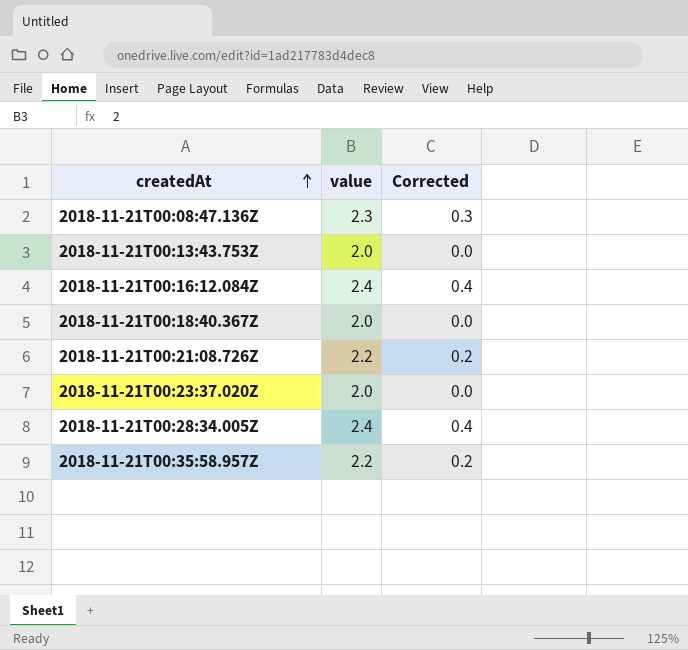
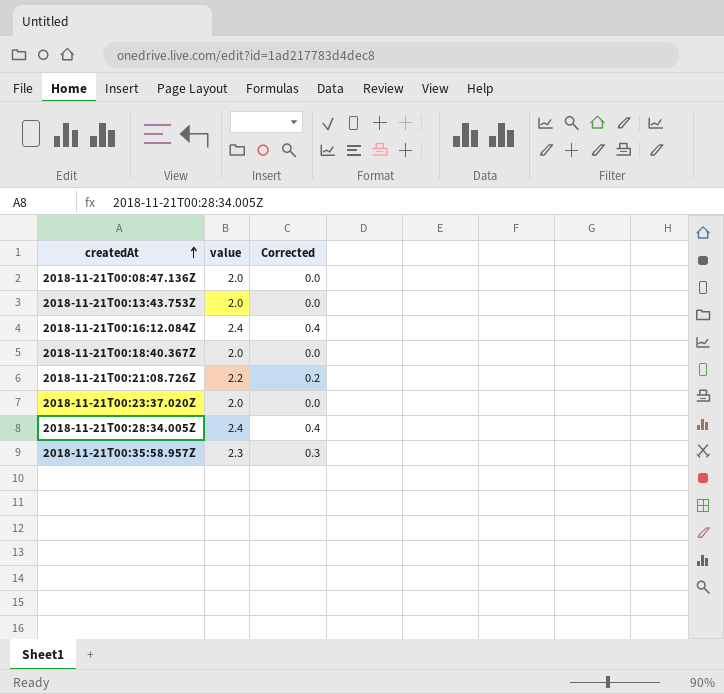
2018-11-21T00:08:47.136Z | value: 2.3 -> 2.0
2018-11-21T00:08:47.136Z | Corrected: 0.3 -> 0.0
2018-11-21T00:35:58.957Z | value: 2.2 -> 2.3
2018-11-21T00:35:58.957Z | Corrected: 0.2 -> 0.3

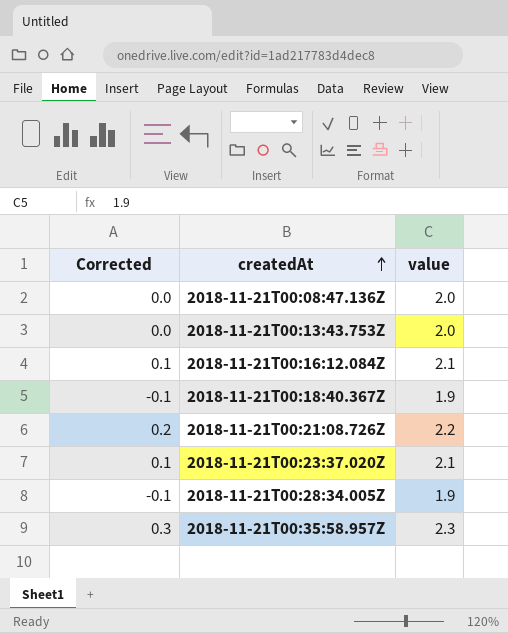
column Corrected | position: 3 -> 1
2018-11-21T00:16:12.084Z | Corrected: 0.4 -> 0.1
2018-11-21T00:16:12.084Z | value: 2.4 -> 2.1
2018-11-21T00:18:40.367Z | Corrected: 0.0 -> -0.1
2018-11-21T00:18:40.367Z | value: 2.0 -> 1.9
2018-11-21T00:23:37.020Z | Corrected: 0.0 -> 0.1
2018-11-21T00:23:37.020Z | value: 2.0 -> 2.1
2018-11-21T00:28:34.005Z | Corrected: 0.4 -> -0.1
2018-11-21T00:28:34.005Z | value: 2.4 -> 1.9

